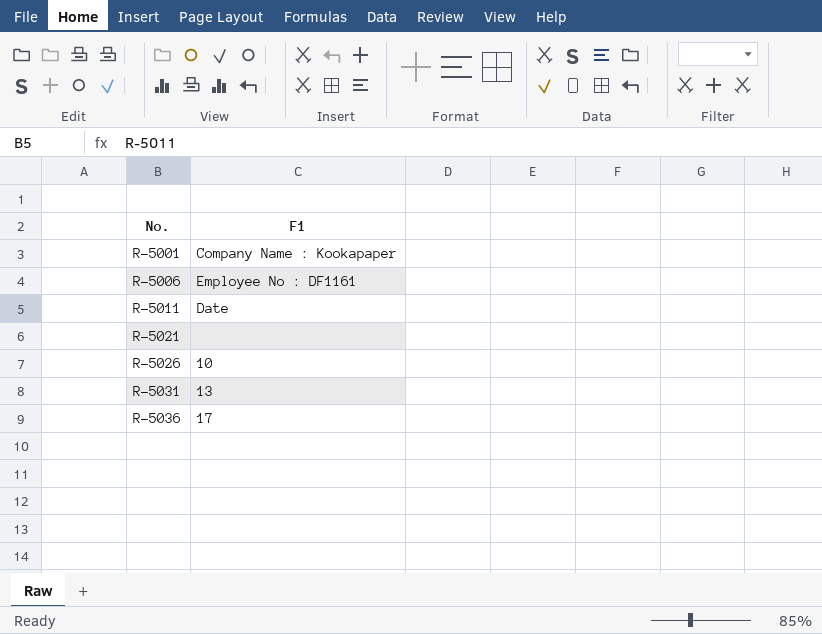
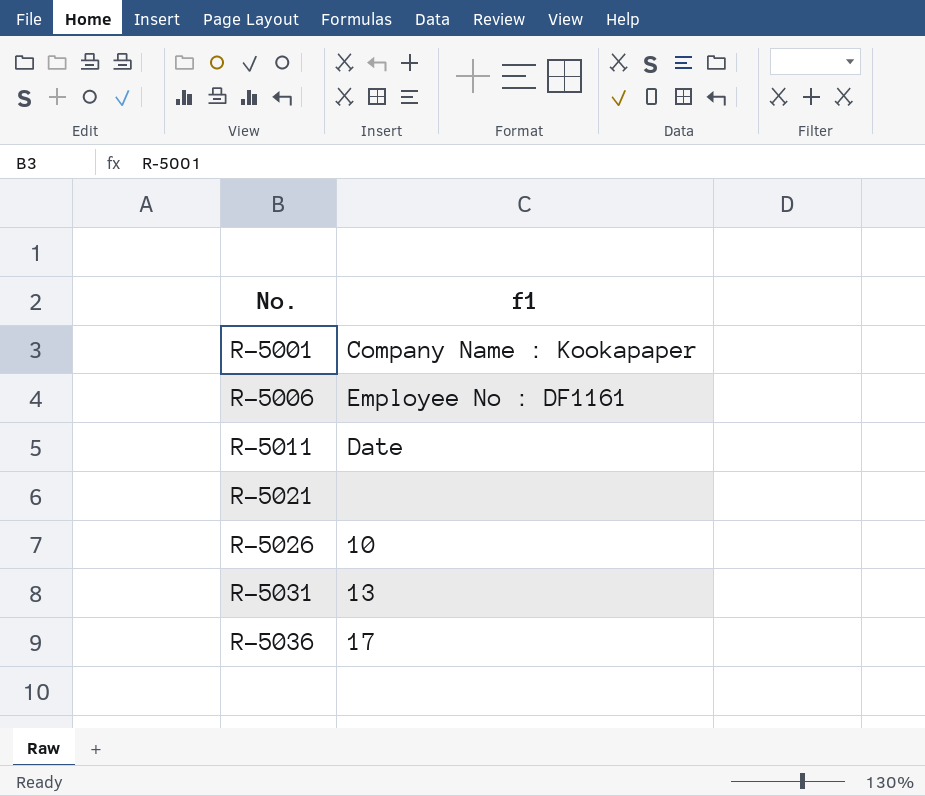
column name: F1 -> f1

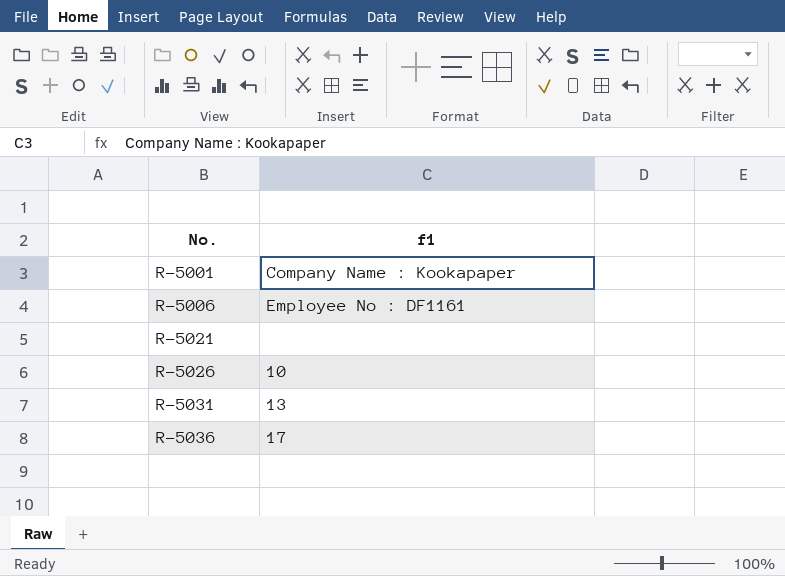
row R-5011: Date -> none

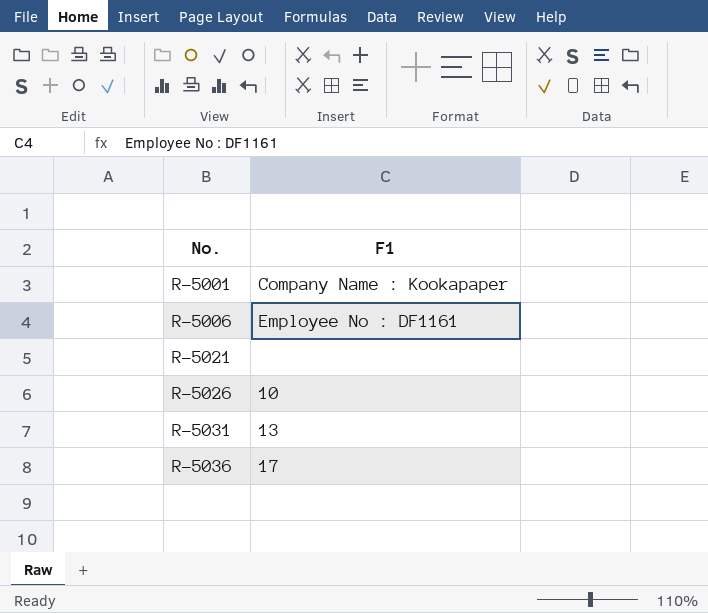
column name: f1 -> F1

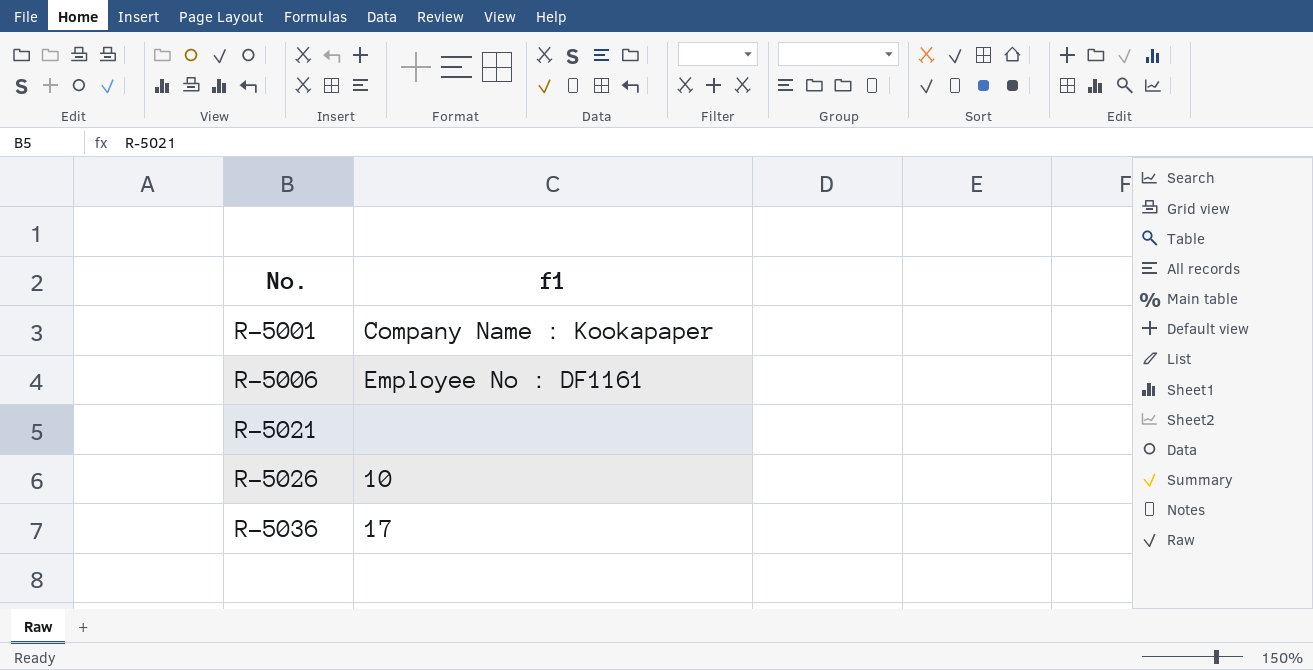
column name: F1 -> f1
row R-5031: 13 -> none

